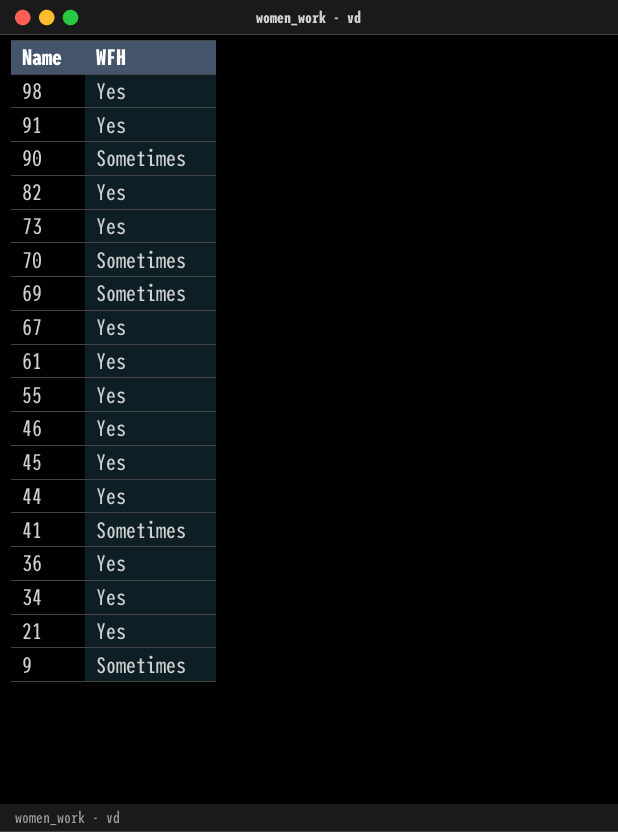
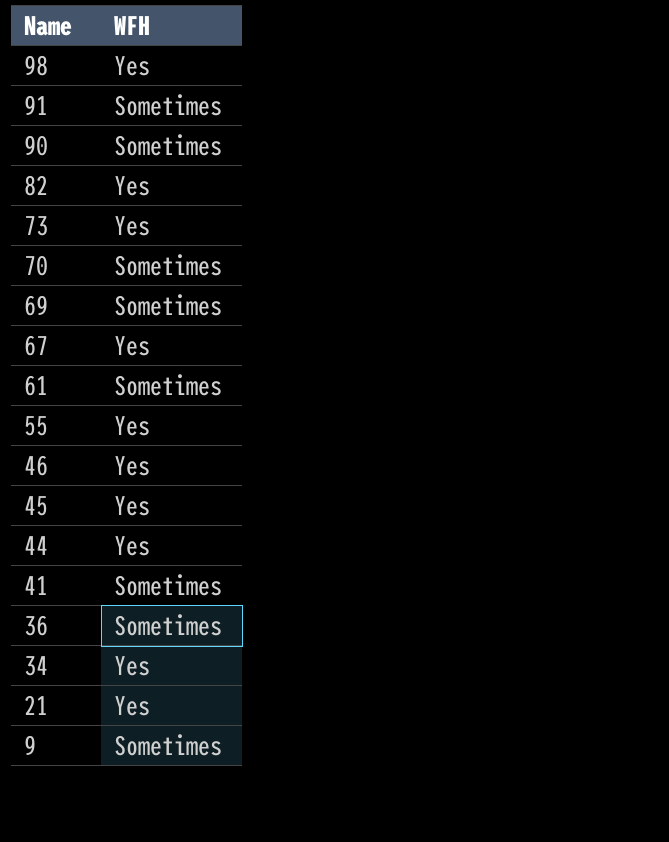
91 | WFH: Yes -> Sometimes
61 | WFH: Yes -> Sometimes
36 | WFH: Yes -> Sometimes

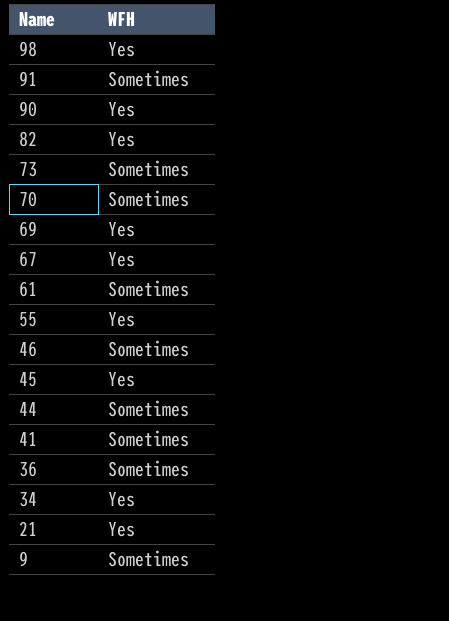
90 | WFH: Sometimes -> Yes
73 | WFH: Yes -> Sometimes
69 | WFH: Sometimes -> Yes
46 | WFH: Yes -> Sometimes
44 | WFH: Yes -> Sometimes

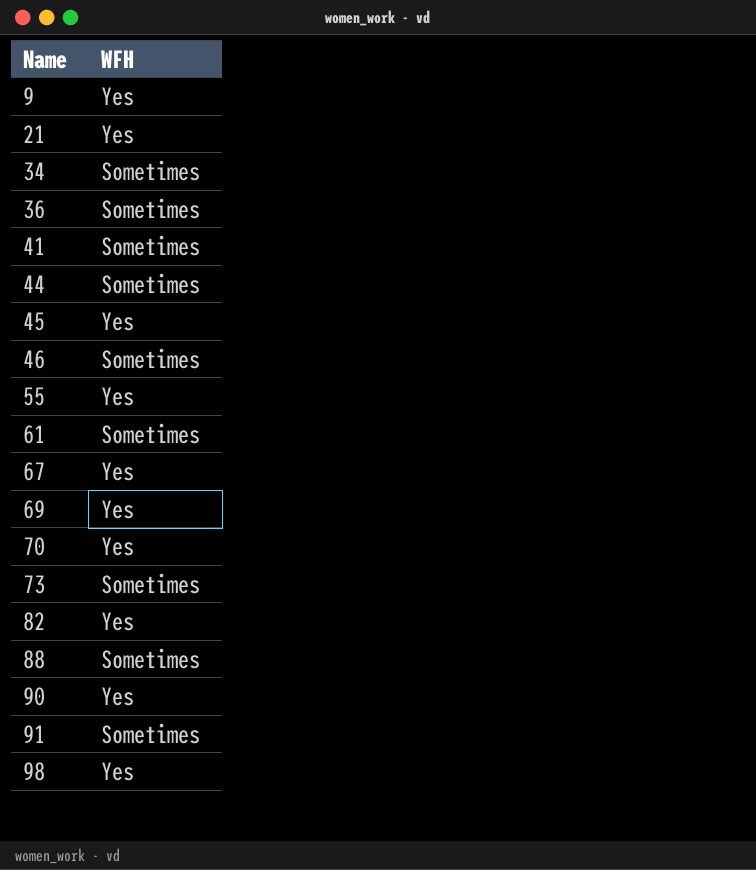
row order: Name descending -> Name ascending
9 | WFH: Sometimes -> Yes
34 | WFH: Yes -> Sometimes
70 | WFH: Sometimes -> Yes
row 88: none -> Sometimes

